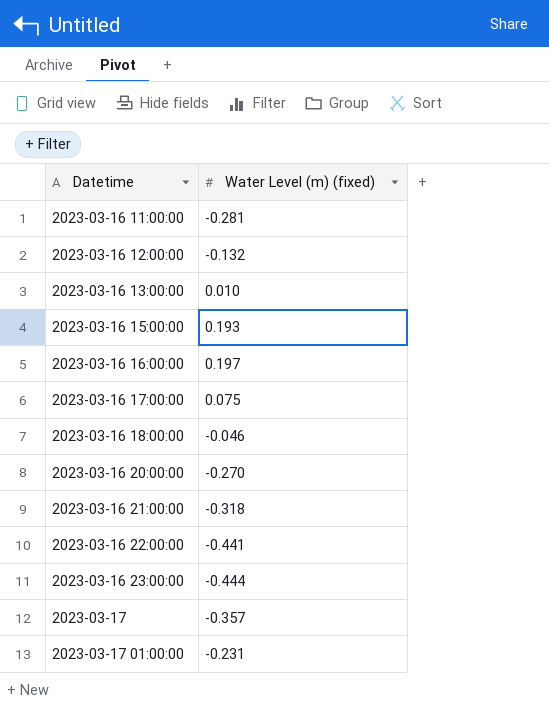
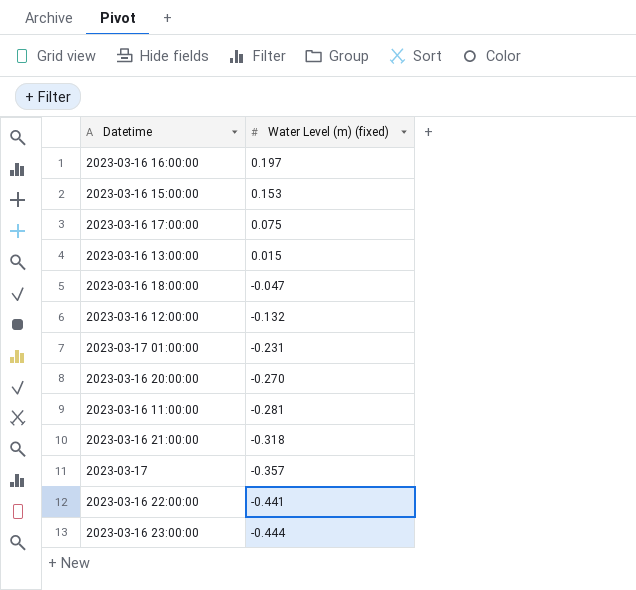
row order: Datetime ascending -> Water Level (m) (fixed) descending
2023-03-16 15:00:00 | Water Level (m) (fixed): 0.193 -> 0.153
2023-03-16 13:00:00 | Water Level (m) (fixed): 0.010 -> 0.015
2023-03-16 18:00:00 | Water Level (m) (fixed): -0.046 -> -0.047

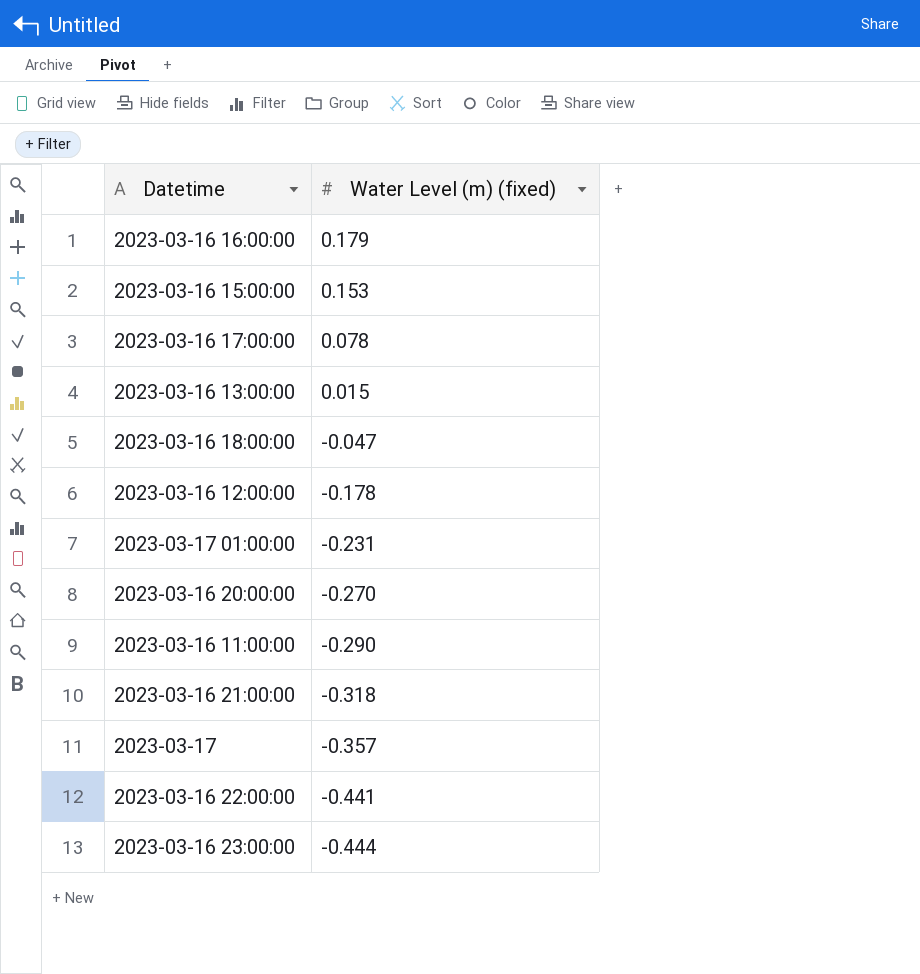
2023-03-16 16:00:00 | Water Level (m) (fixed): 0.197 -> 0.179
2023-03-16 17:00:00 | Water Level (m) (fixed): 0.075 -> 0.078
2023-03-16 12:00:00 | Water Level (m) (fixed): -0.132 -> -0.178
2023-03-16 11:00:00 | Water Level (m) (fixed): -0.281 -> -0.290

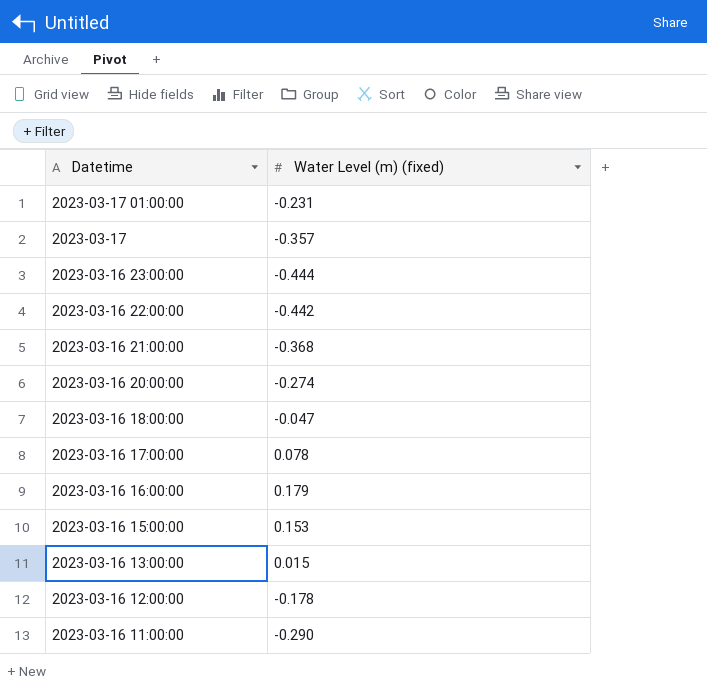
row order: Water Level (m) (fixed) descending -> Datetime descending
2023-03-16 22:00:00 | Water Level (m) (fixed): -0.441 -> -0.442
2023-03-16 21:00:00 | Water Level (m) (fixed): -0.318 -> -0.368
2023-03-16 20:00:00 | Water Level (m) (fixed): -0.270 -> -0.274

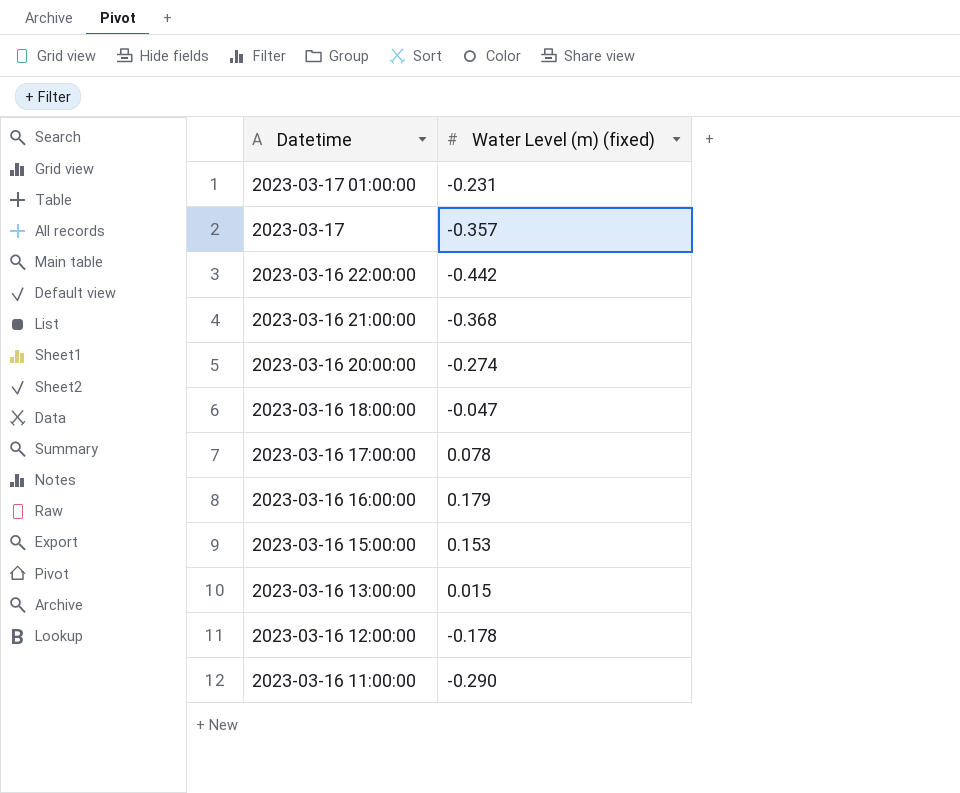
row 2023-03-16 23:00:00: -0.444 -> none

